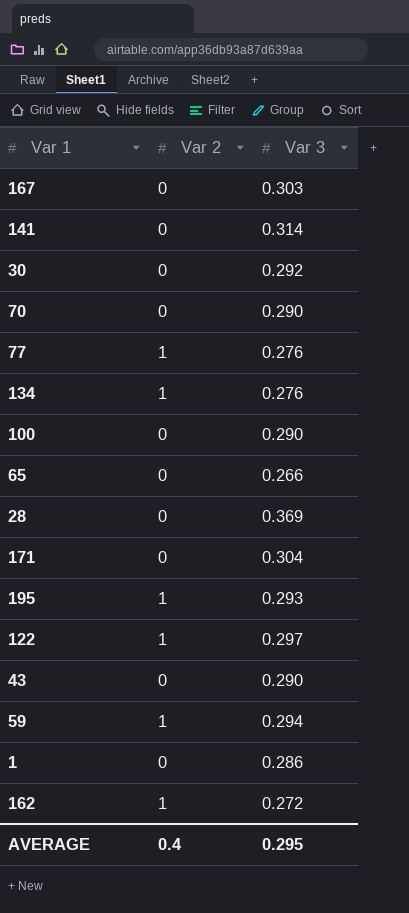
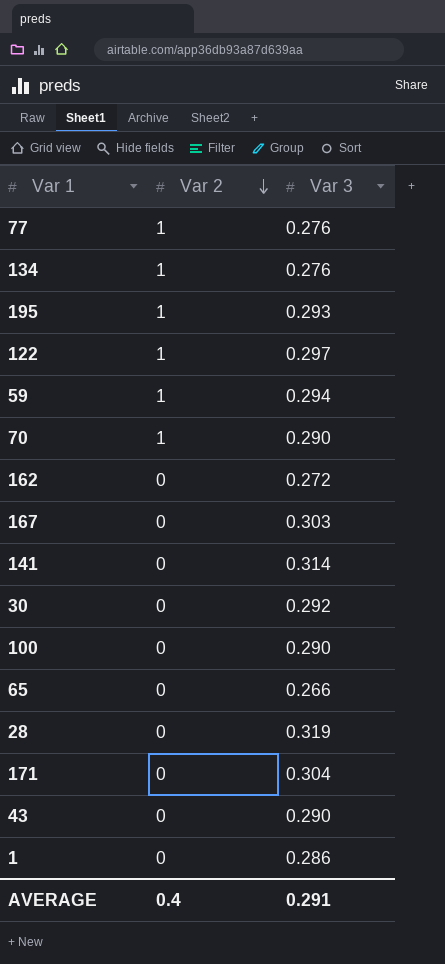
row order: none -> Var 2 descending
70 | Var 2: 0 -> 1
162 | Var 2: 1 -> 0
28 | Var 3: 0.369 -> 0.319
AVERAGE | Var 3: 0.295 -> 0.291

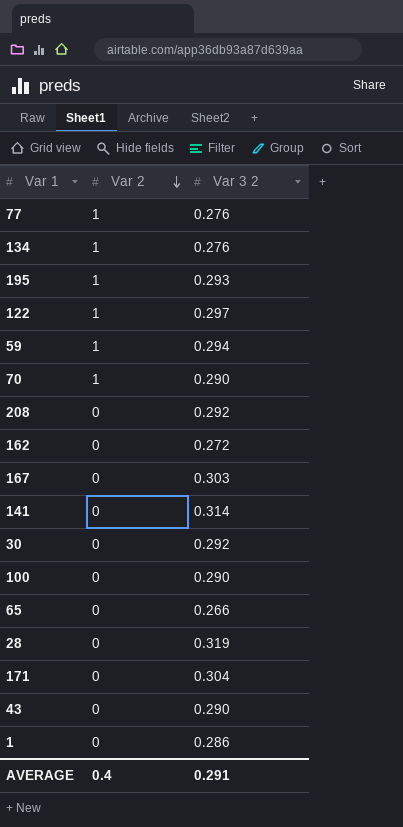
column name: Var 3 -> Var 3 2
row 208: none -> 0 | 0.292

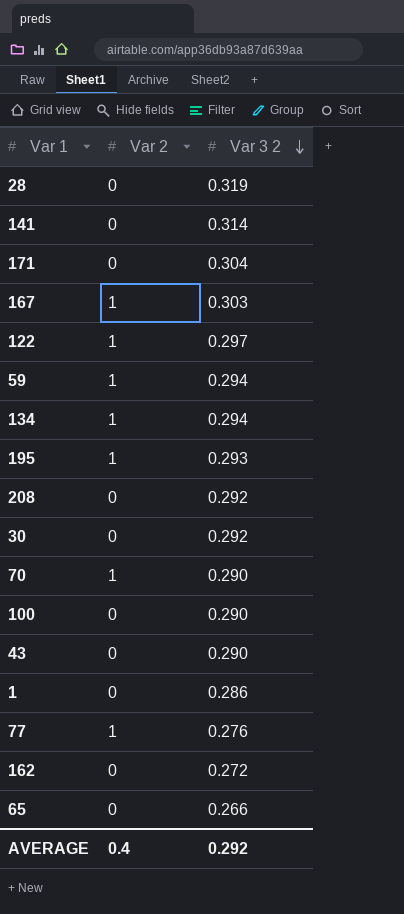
row order: Var 2 descending -> Var 3 2 descending
167 | Var 2: 0 -> 1
134 | Var 3 2: 0.276 -> 0.294
AVERAGE | Var 3 2: 0.291 -> 0.292

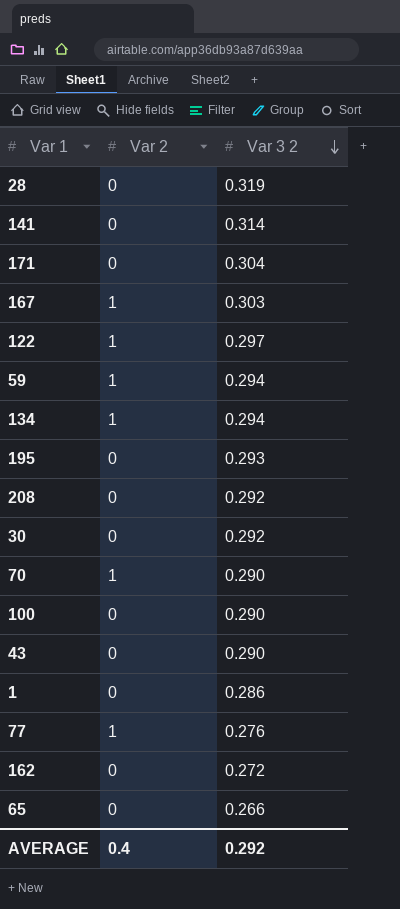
195 | Var 2: 1 -> 0

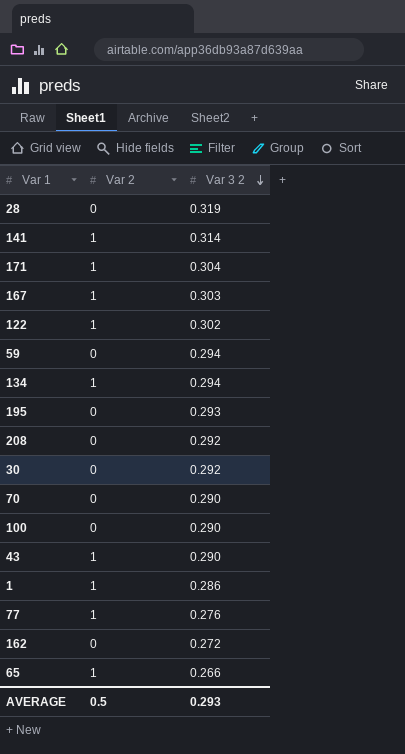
141 | Var 2: 0 -> 1
171 | Var 2: 0 -> 1
122 | Var 3 2: 0.297 -> 0.302
59 | Var 2: 1 -> 0
70 | Var 2: 1 -> 0
43 | Var 2: 0 -> 1
1 | Var 2: 0 -> 1
65 | Var 2: 0 -> 1
AVERAGE | Var 2: 0.4 -> 0.5
AVERAGE | Var 3 2: 0.292 -> 0.293

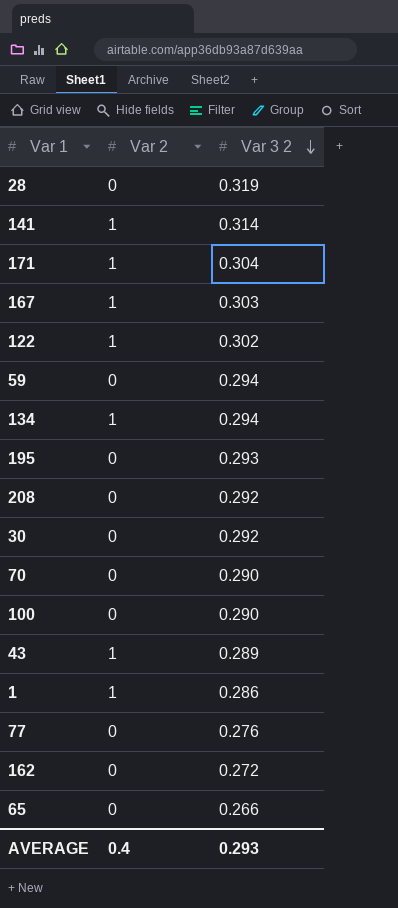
43 | Var 3 2: 0.290 -> 0.289
77 | Var 2: 1 -> 0
65 | Var 2: 1 -> 0
AVERAGE | Var 2: 0.5 -> 0.4

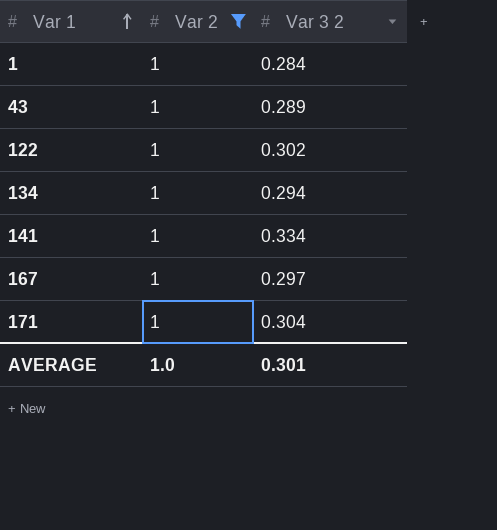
filter: none -> Var 2 = 1
row order: Var 3 2 descending -> Var 1 ascending
1 | Var 3 2: 0.286 -> 0.284
141 | Var 3 2: 0.314 -> 0.334
167 | Var 3 2: 0.303 -> 0.297
AVERAGE | Var 2: 0.4 -> 1.0
AVERAGE | Var 3 2: 0.293 -> 0.301

